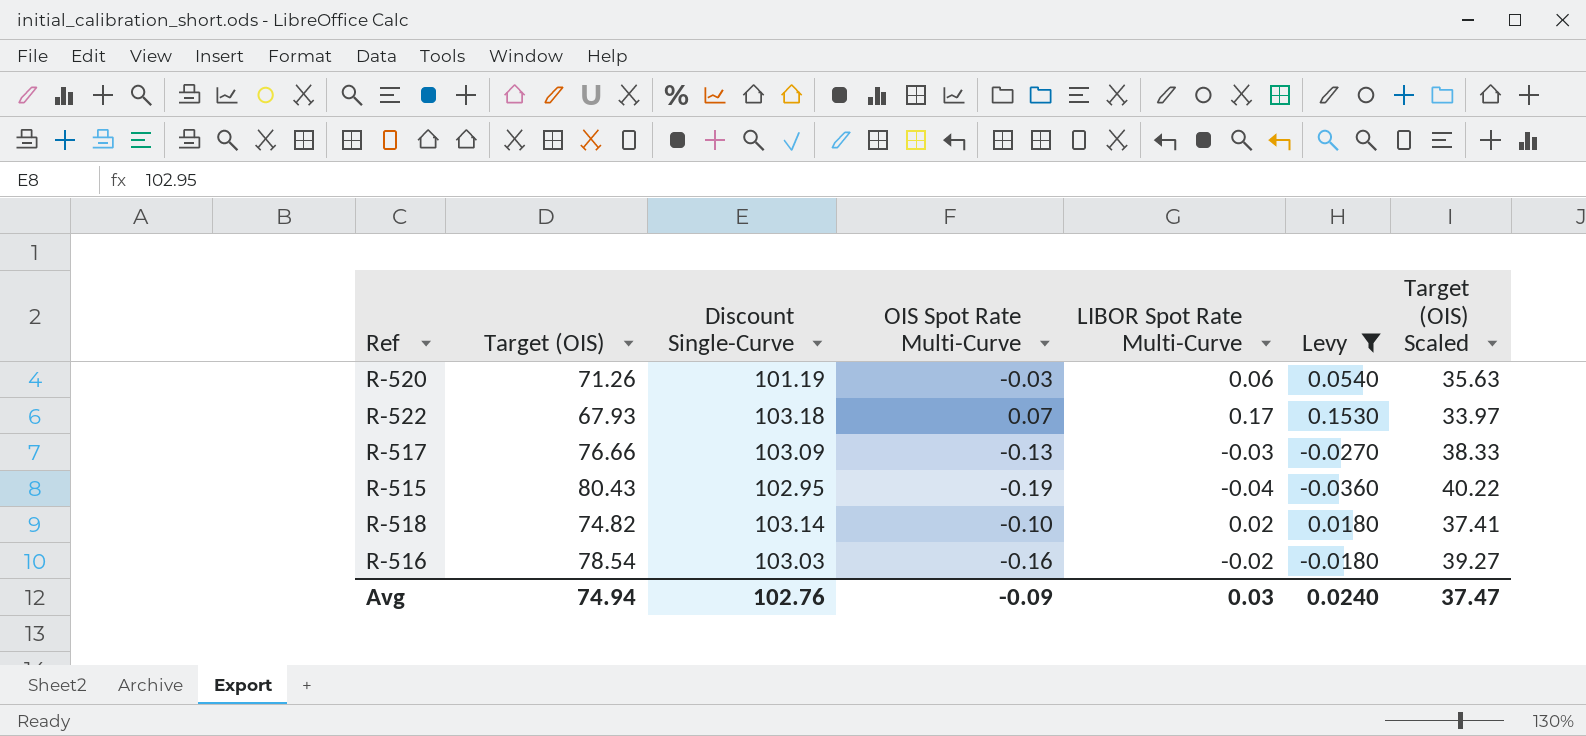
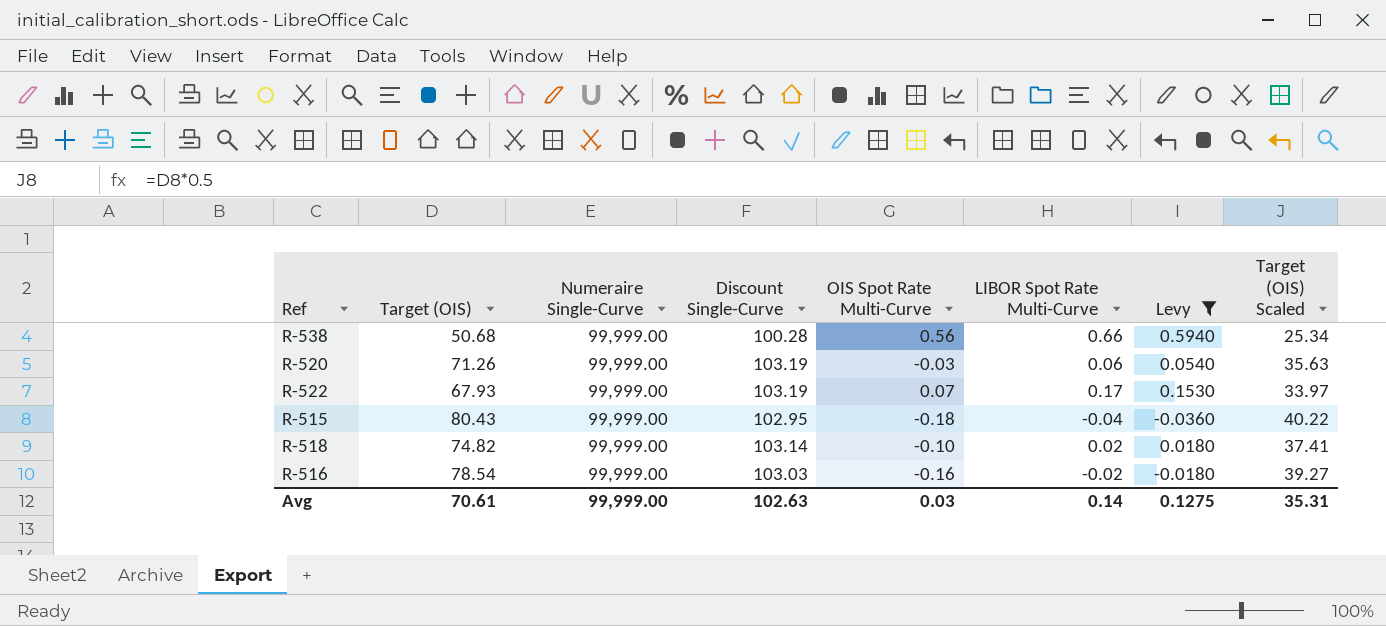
column Numeraire Single-Curve | position: none -> 3
row R-517: 76.66 | 103.09 | -0.13 | -0.03 | -0.0270 | 38.33 -> none
row R-538: none -> 50.68 | 99,999.00 | 100.28 | 0.56 | 0.66 | 0.5940 | 25.34
R-520 | Discount Single-Curve: 101.19 -> 103.19
R-522 | Discount Single-Curve: 103.18 -> 103.19
R-515 | OIS Spot Rate Multi-Curve: -0.19 -> -0.18
Avg | Target (OIS): 74.94 -> 70.61
Avg | Discount Single-Curve: 102.76 -> 102.63
Avg | OIS Spot Rate Multi-Curve: -0.09 -> 0.03
Avg | LIBOR Spot Rate Multi-Curve: 0.03 -> 0.14
Avg | Levy: 0.0240 -> 0.1275
Avg | Target (OIS) Scaled: 37.47 -> 35.31

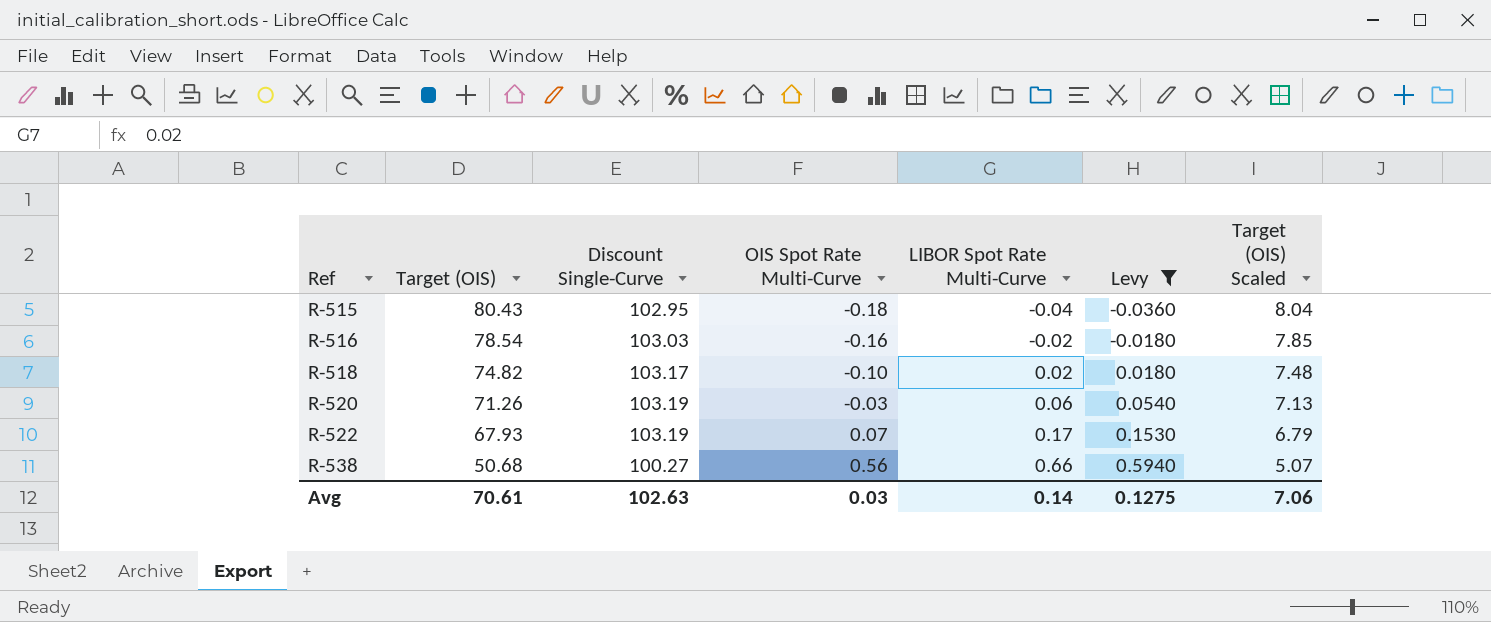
row order: none -> Ref ascending
column Numeraire Single-Curve | position: 3 -> none
column Target (OIS) Scaled | formula: [Target (OIS)] * 0.5 -> [Target (OIS)] * 0.1
R-518 | Discount Single-Curve: 103.14 -> 103.17
R-538 | Discount Single-Curve: 100.28 -> 100.27
Avg | Target (OIS) Scaled: 35.31 -> 7.06

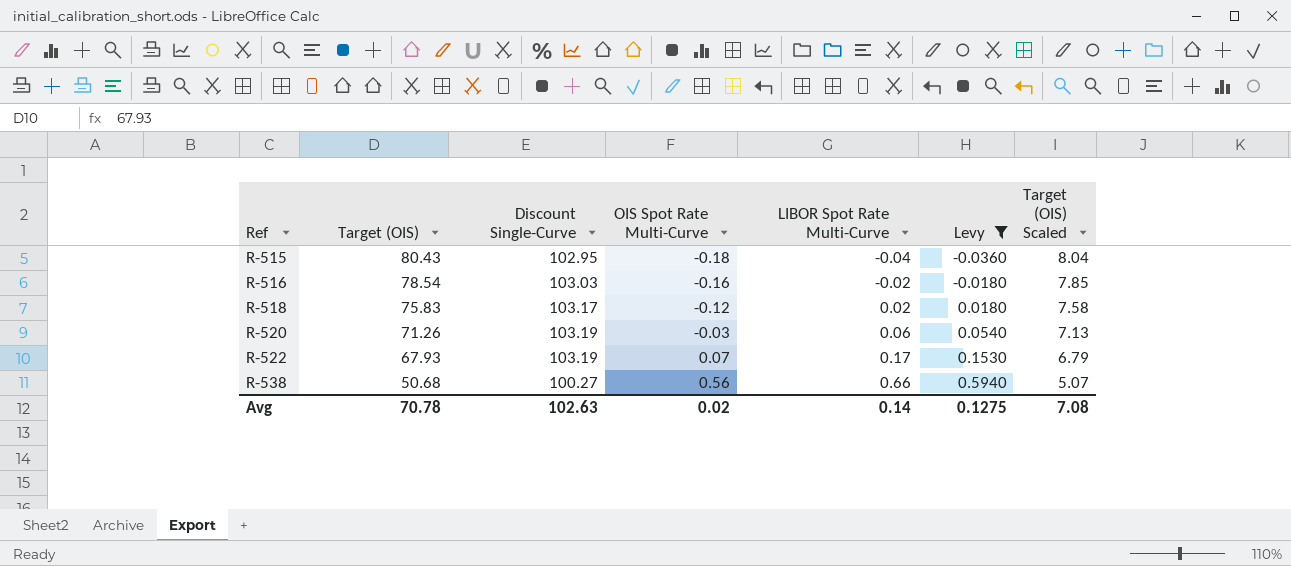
R-518 | Target (OIS): 74.82 -> 75.83
R-518 | OIS Spot Rate Multi-Curve: -0.10 -> -0.12
R-518 | Target (OIS) Scaled: 7.48 -> 7.58
Avg | Target (OIS): 70.61 -> 70.78
Avg | OIS Spot Rate Multi-Curve: 0.03 -> 0.02
Avg | Target (OIS) Scaled: 7.06 -> 7.08

